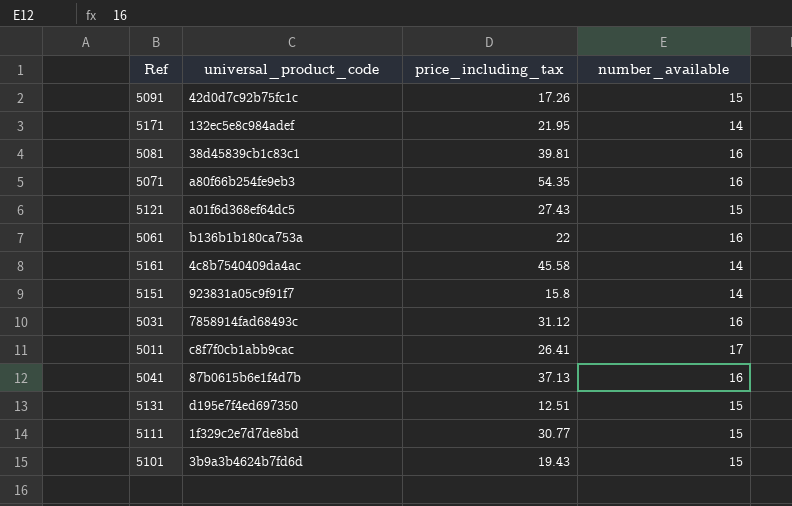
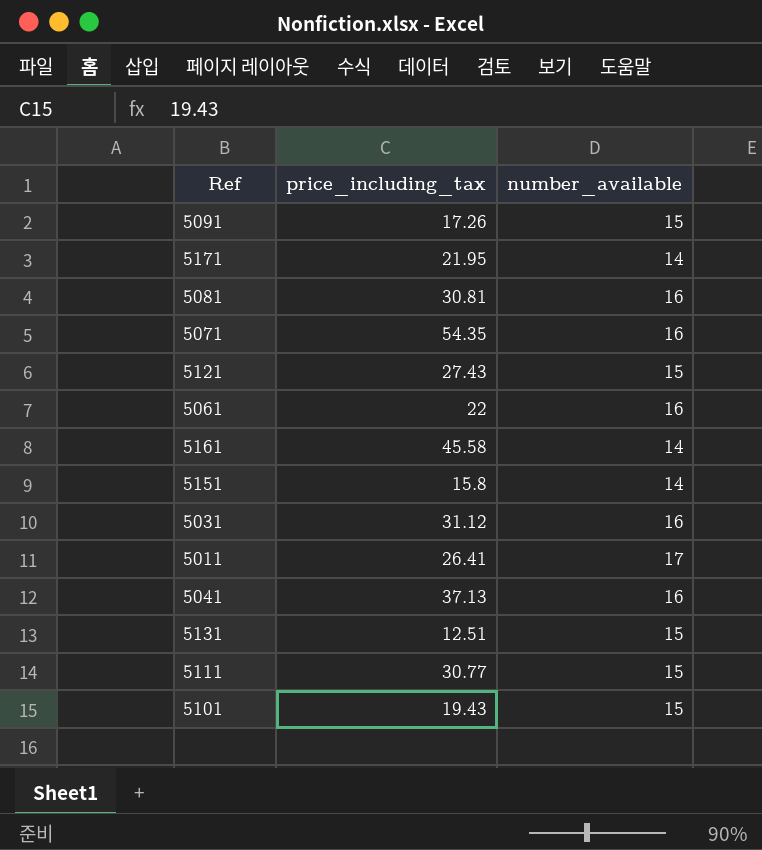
column universal_product_code | position: 2 -> none
5081 | price_including_tax: 39.81 -> 30.81

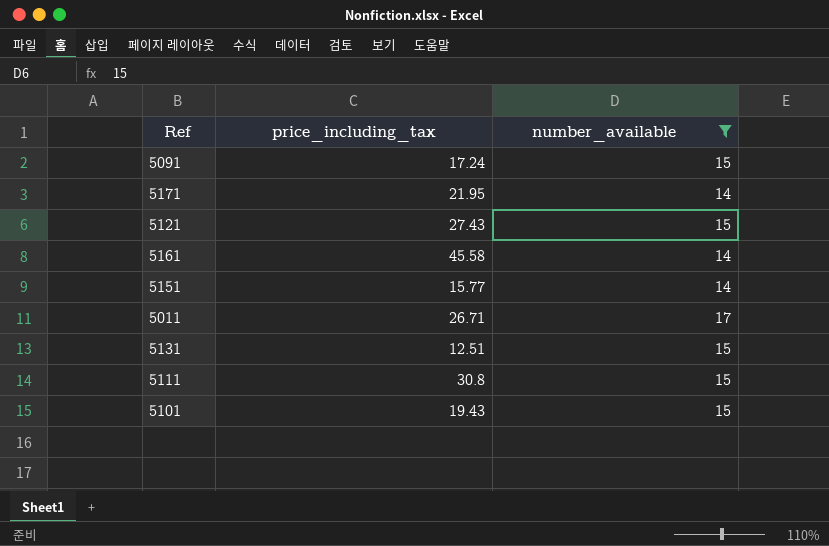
filter: none -> number_available != 16
5091 | price_including_tax: 17.26 -> 17.24
5151 | price_including_tax: 15.8 -> 15.77
5011 | price_including_tax: 26.41 -> 26.71
5111 | price_including_tax: 30.77 -> 30.8

